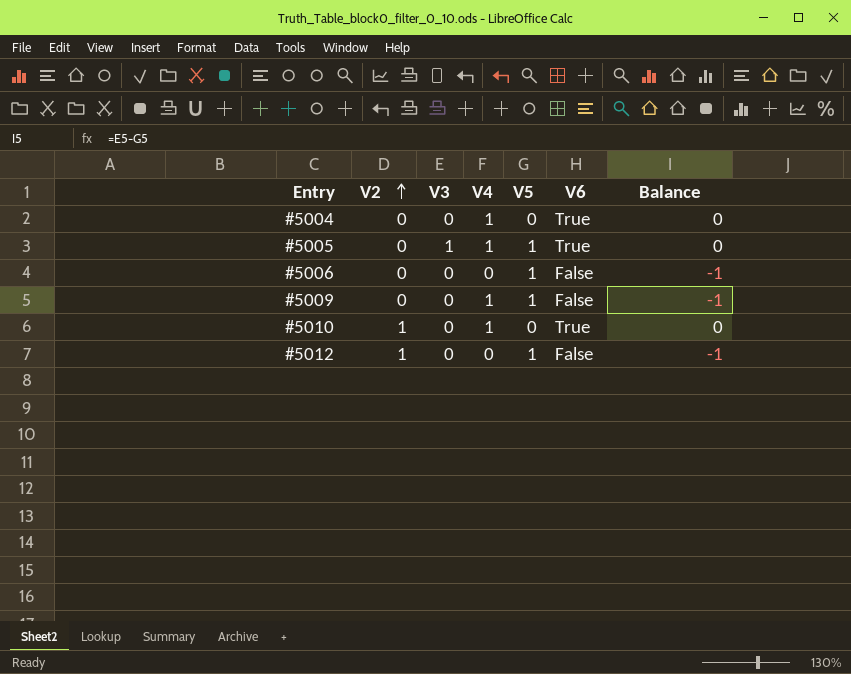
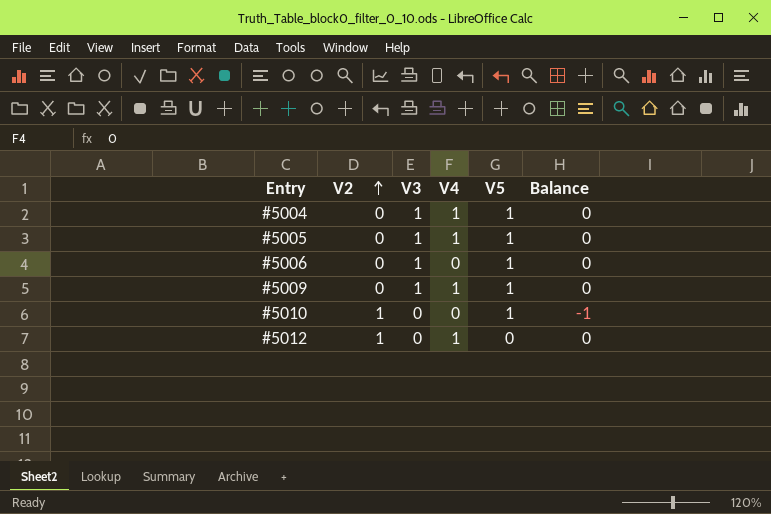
column V6 | position: 6 -> none
#5004 | V3: 0 -> 1
#5004 | V5: 0 -> 1
#5006 | V3: 0 -> 1
#5006 | Balance: -1 -> 0
#5009 | V3: 0 -> 1
#5009 | Balance: -1 -> 0
#5010 | V4: 1 -> 0
#5010 | V5: 0 -> 1
#5010 | Balance: 0 -> -1
#5012 | V4: 0 -> 1
#5012 | V5: 1 -> 0
#5012 | Balance: -1 -> 0

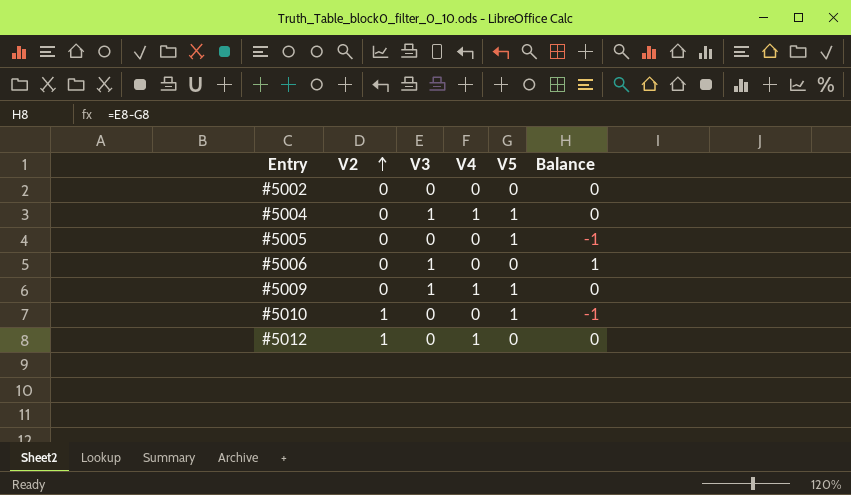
row #5002: none -> 0 | 0 | 0 | 0 | 0
#5005 | V3: 1 -> 0
#5005 | V4: 1 -> 0
#5005 | Balance: 0 -> -1
#5006 | V5: 1 -> 0
#5006 | Balance: 0 -> 1

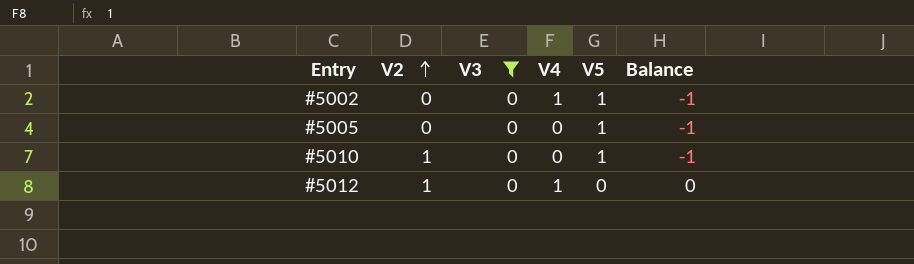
filter: none -> V3 = 0
#5002 | V4: 0 -> 1
#5002 | V5: 0 -> 1
#5002 | Balance: 0 -> -1

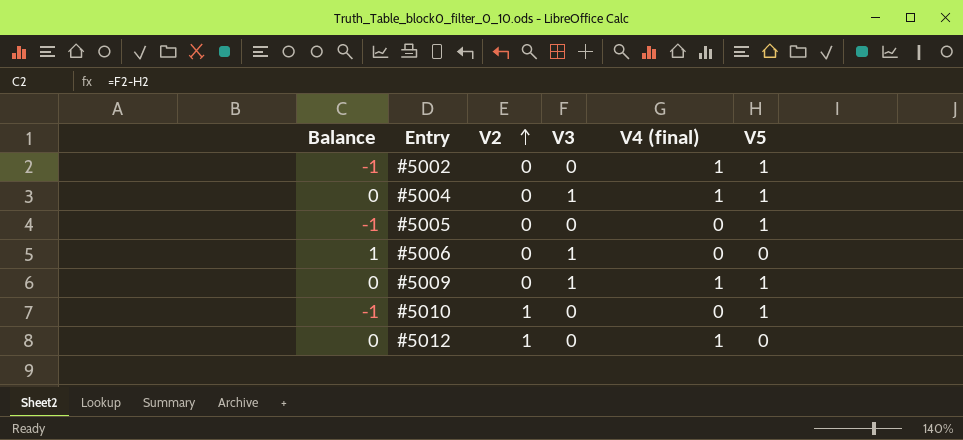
filter: V3 = 0 -> none
column Balance | position: 6 -> 1
column name: V4 -> V4 (final)

